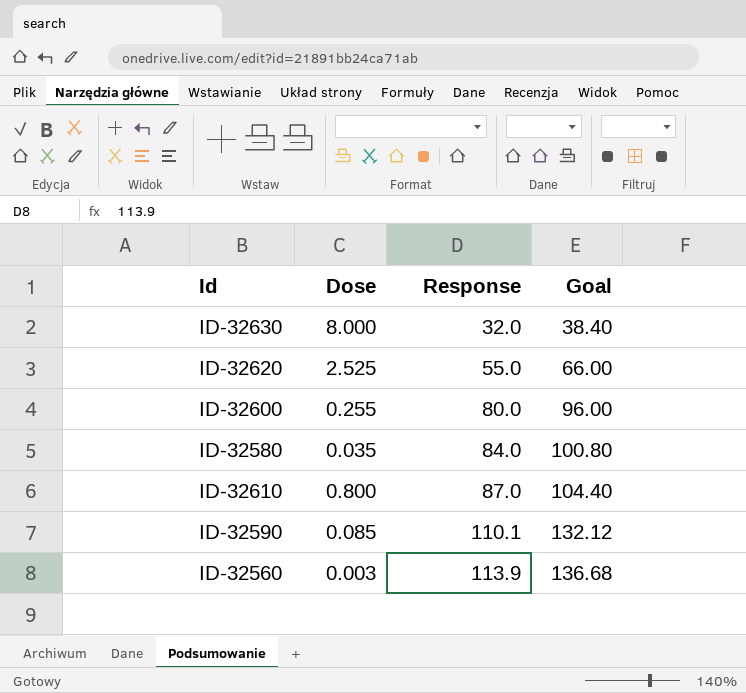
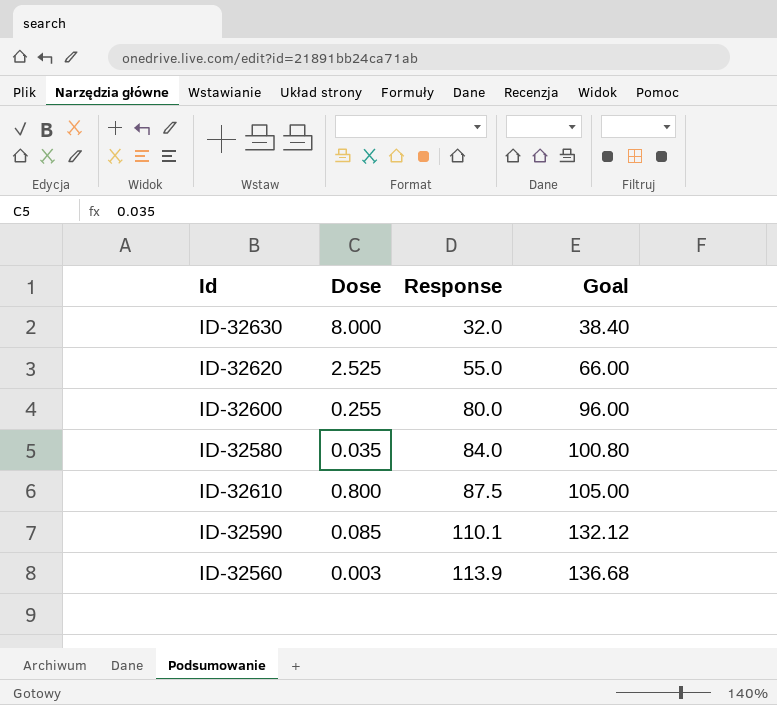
ID-32610 | Response: 87.0 -> 87.5
ID-32610 | Goal: 104.40 -> 105.00

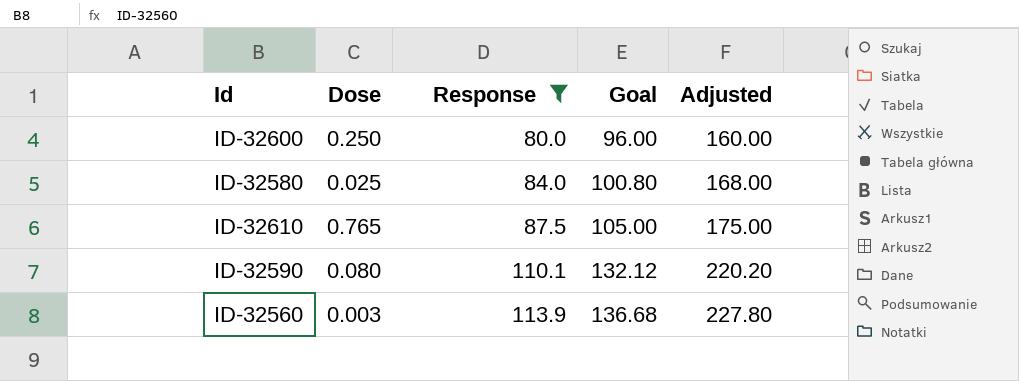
filter: none -> Response >= 80.0
column Adjusted | formula: none -> [Response] * 2
ID-32600 | Dose: 0.255 -> 0.250
ID-32580 | Dose: 0.035 -> 0.025
ID-32610 | Dose: 0.800 -> 0.765
ID-32590 | Dose: 0.085 -> 0.080

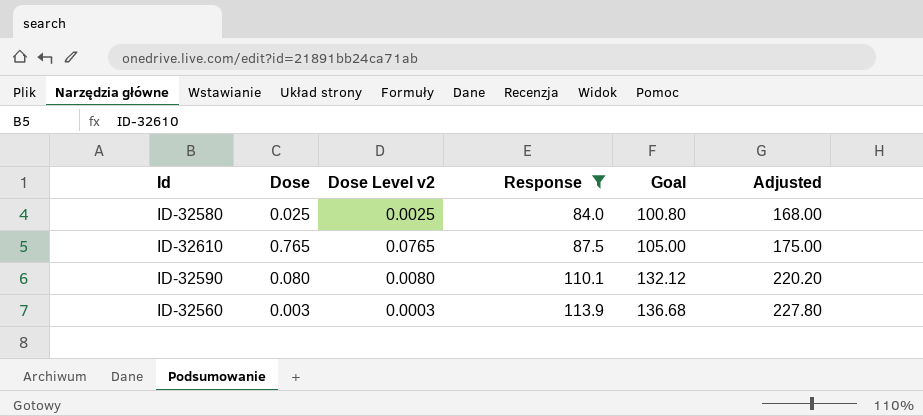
column Dose Level v2 | formula: none -> [Dose] * 0.1
row ID-32600: 0.250 | 80.0 | 96.00 | 160.00 -> none

